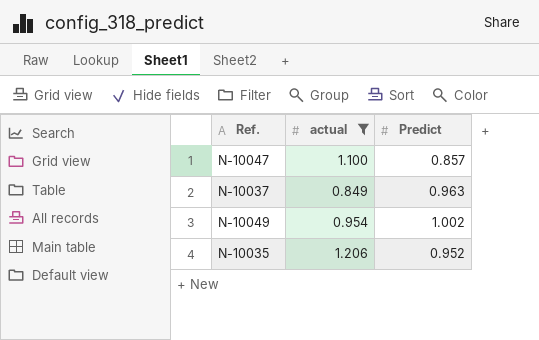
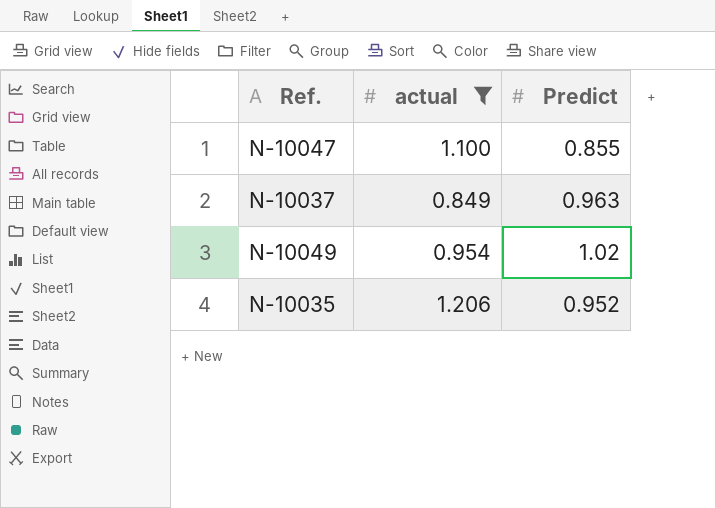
N-10047 | Predict: 0.857 -> 0.855
N-10049 | Predict: 1.002 -> 1.02

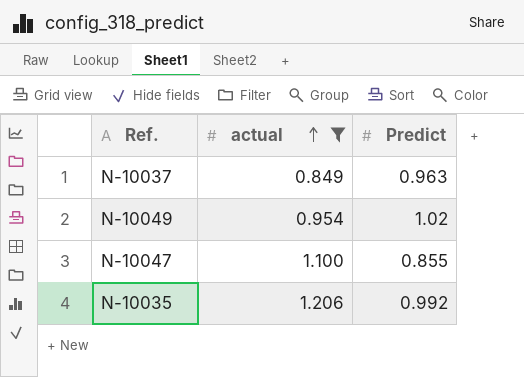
row order: none -> actual ascending
N-10035 | Predict: 0.952 -> 0.992

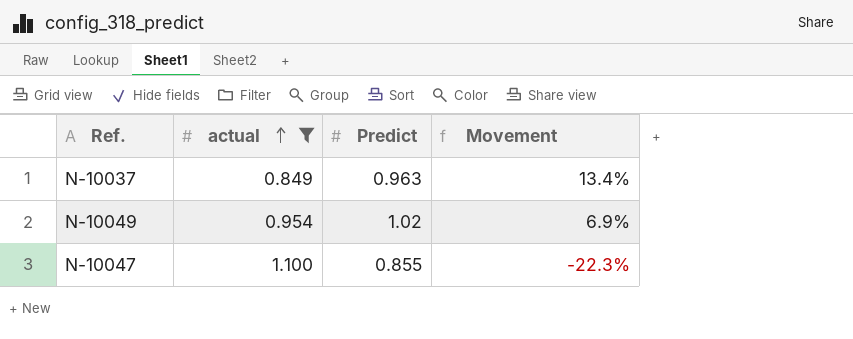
column Movement | formula: none -> ([Predict] - [actual]) / [actual]
row N-10035: 1.206 | 0.992 -> none

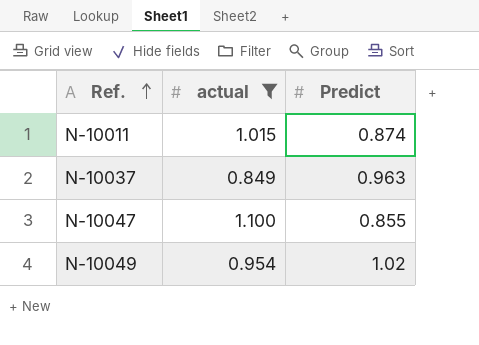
row order: actual ascending -> Ref. ascending
column Movement | formula: ([Predict] - [actual]) / [actual] -> none
row N-10011: none -> 1.015 | 0.874

